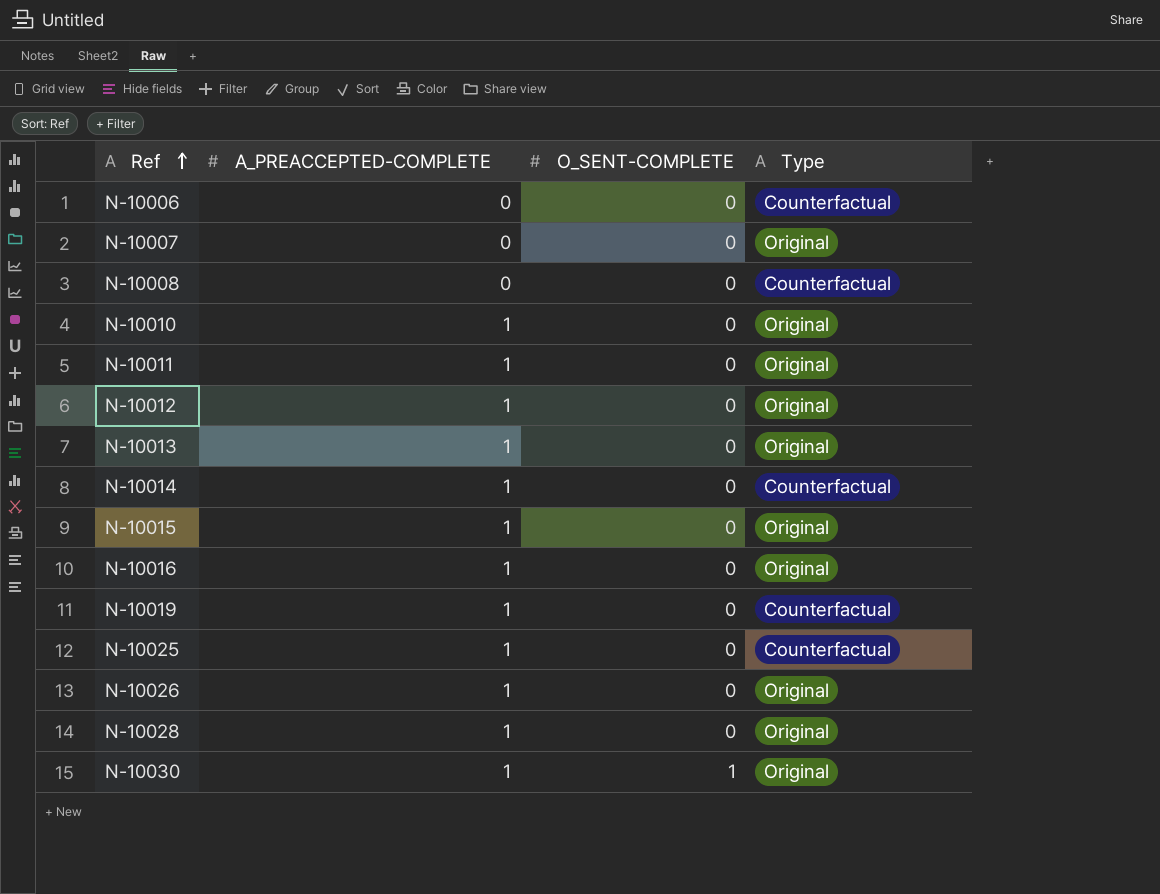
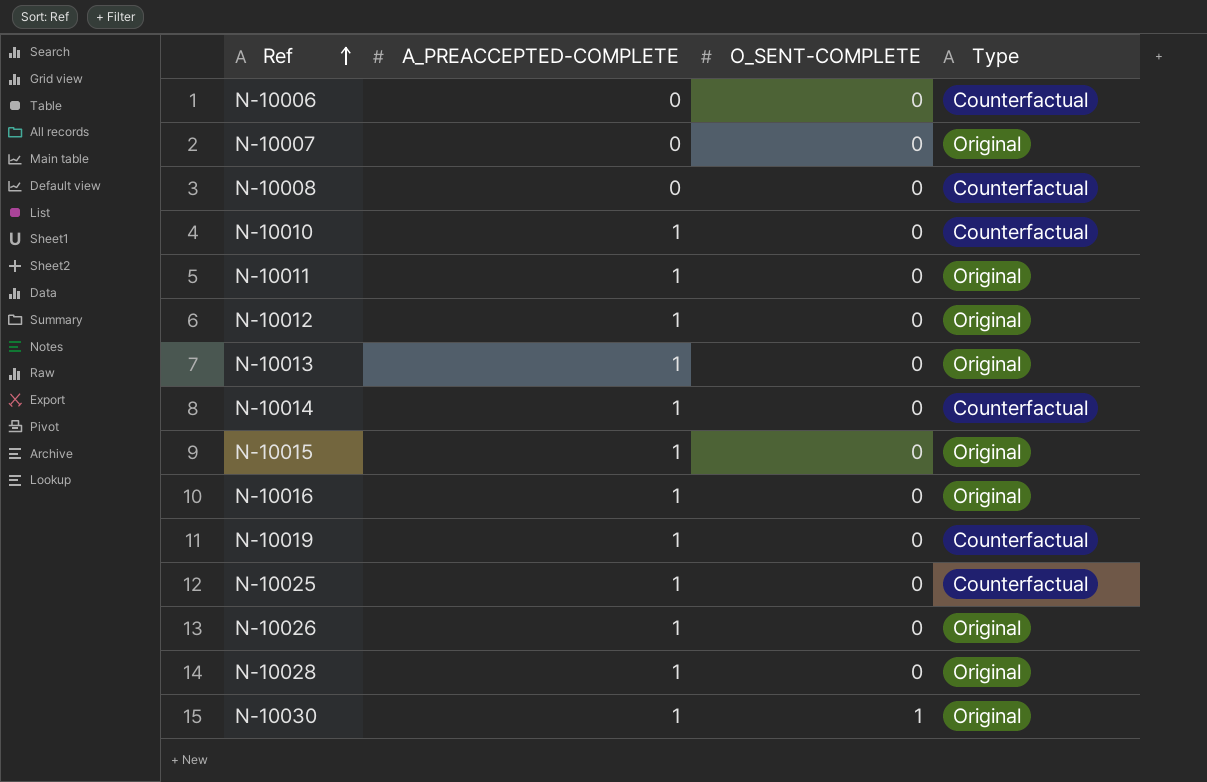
N-10010 | Type: Original -> Counterfactual

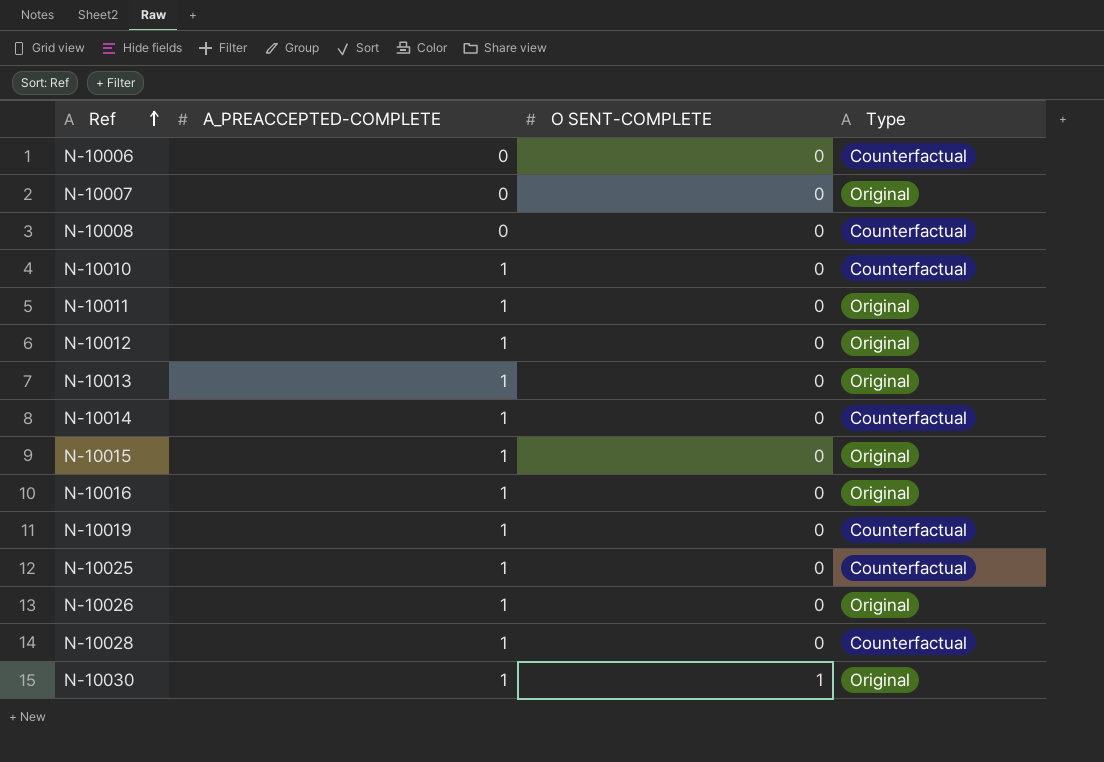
column name: O_SENT-COMPLETE -> O SENT-COMPLETE
N-10028 | Type: Original -> Counterfactual

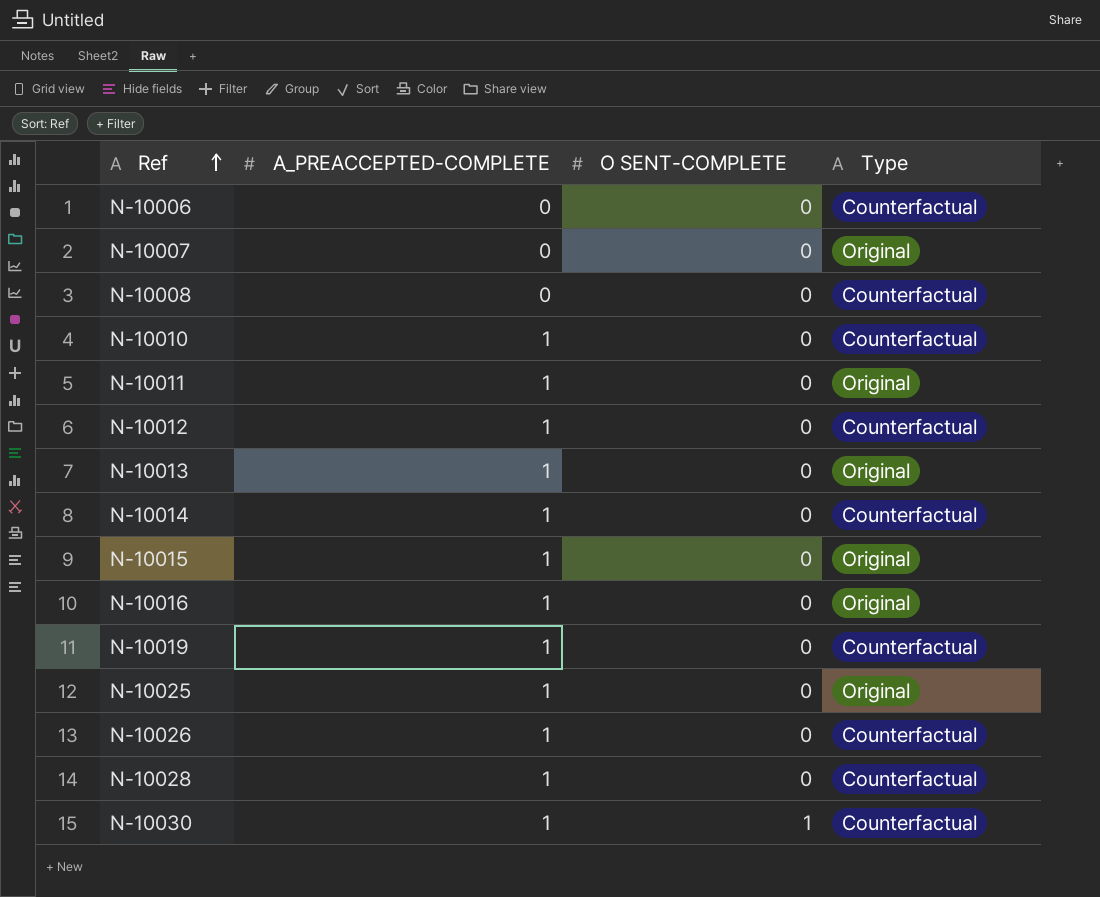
N-10012 | Type: Original -> Counterfactual
N-10025 | Type: Counterfactual -> Original
N-10026 | Type: Original -> Counterfactual
N-10030 | Type: Original -> Counterfactual

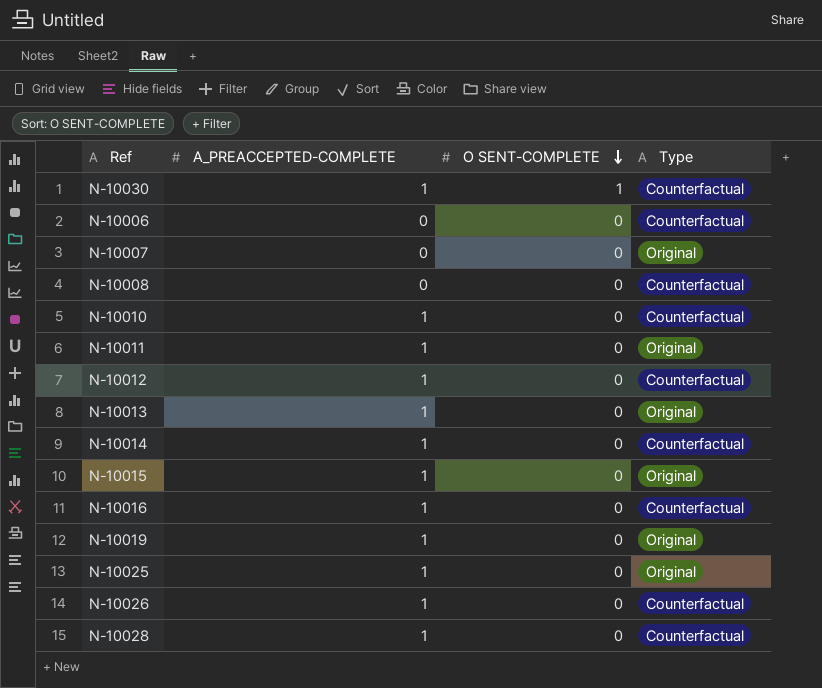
row order: Ref ascending -> O SENT-COMPLETE descending
N-10016 | Type: Original -> Counterfactual
N-10019 | Type: Counterfactual -> Original

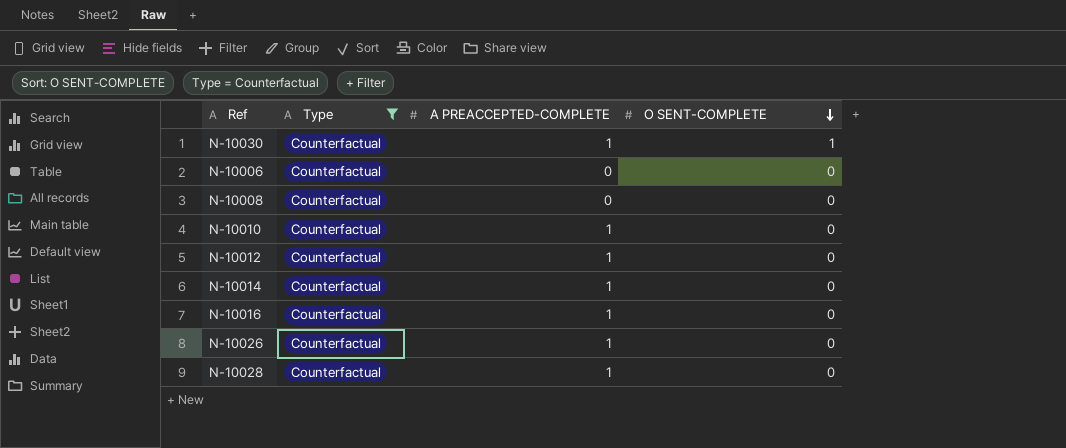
filter: none -> Type = Counterfactual
column Type | position: 4 -> 2
column name: A_PREACCEPTED-COMPLETE -> A PREACCEPTED-COMPLETE

